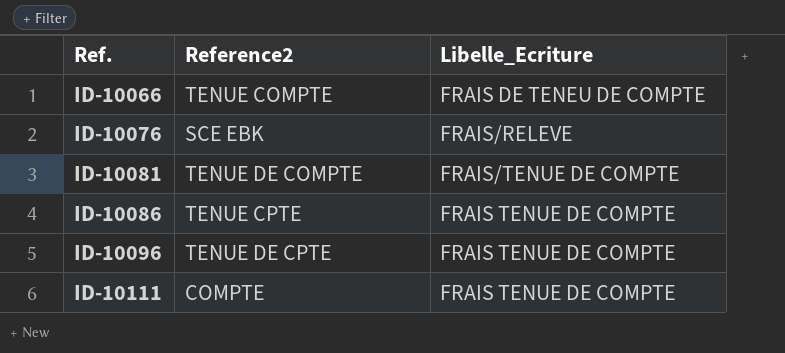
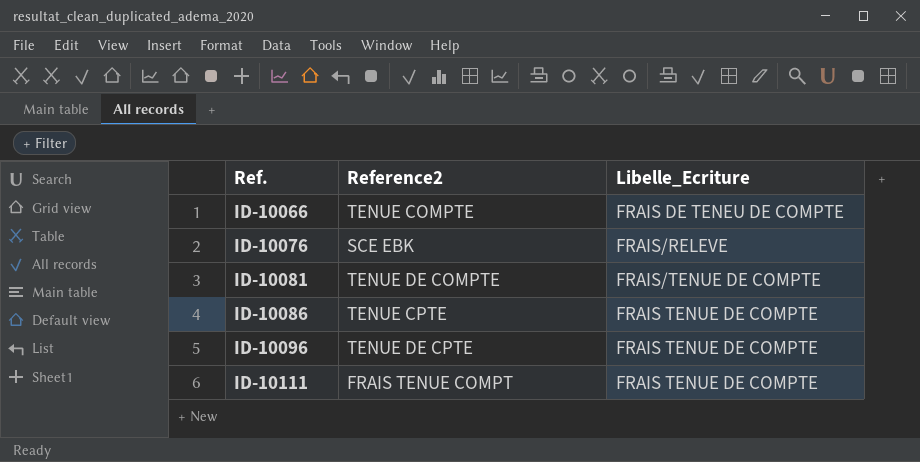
ID-10111 | Reference2: COMPTE -> FRAIS TENUE COMPT

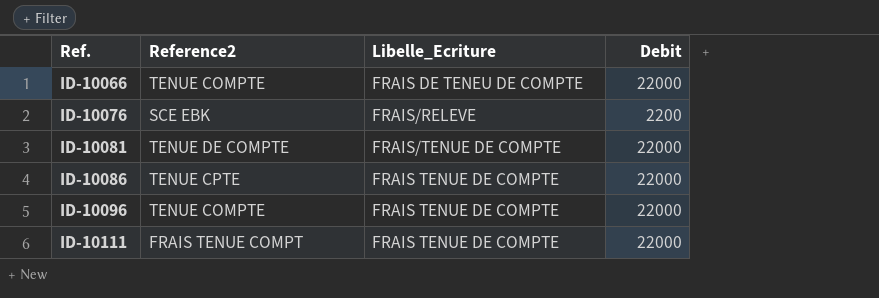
column Debit | position: none -> 4
ID-10096 | Reference2: TENUE DE CPTE -> TENUE COMPTE

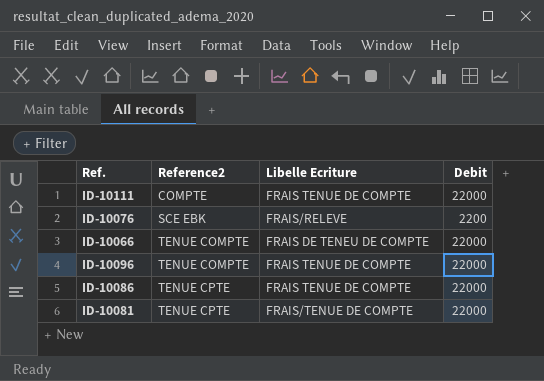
row order: Ref. ascending -> Reference2 ascending
column name: Libelle_Ecriture -> Libelle Ecriture
ID-10111 | Reference2: FRAIS TENUE COMPT -> COMPTE
ID-10081 | Reference2: TENUE DE COMPTE -> TENUE CPTE

